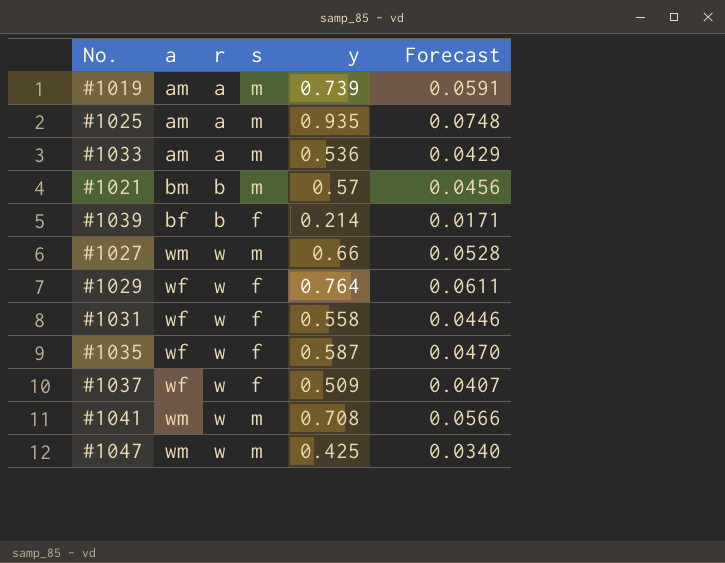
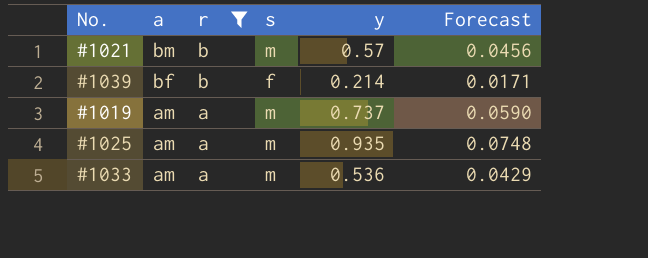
filter: none -> r != w
row order: r ascending -> a descending
#1019 | y: 0.739 -> 0.737
#1019 | Forecast: 0.0591 -> 0.0590

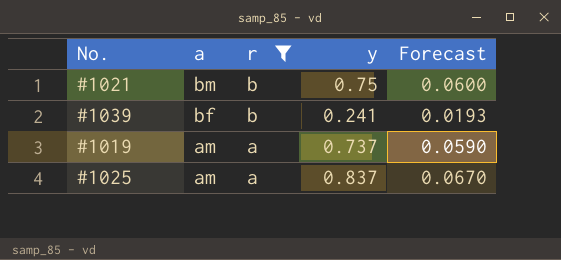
column s | position: 4 -> none
row #1033: am | a | m | 0.536 | 0.0429 -> none
#1021 | y: 0.57 -> 0.75
#1021 | Forecast: 0.0456 -> 0.0600
#1039 | y: 0.214 -> 0.241
#1039 | Forecast: 0.0171 -> 0.0193
#1025 | y: 0.935 -> 0.837
#1025 | Forecast: 0.0748 -> 0.0670

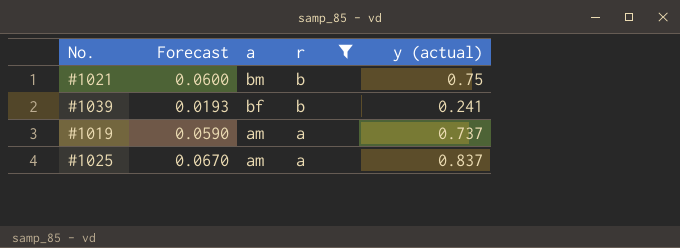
column Forecast | position: 5 -> 2
column name: y -> y (actual)

